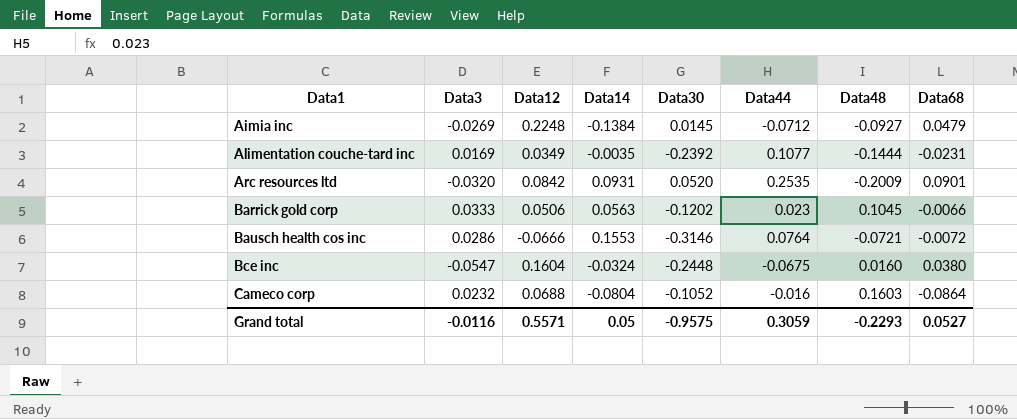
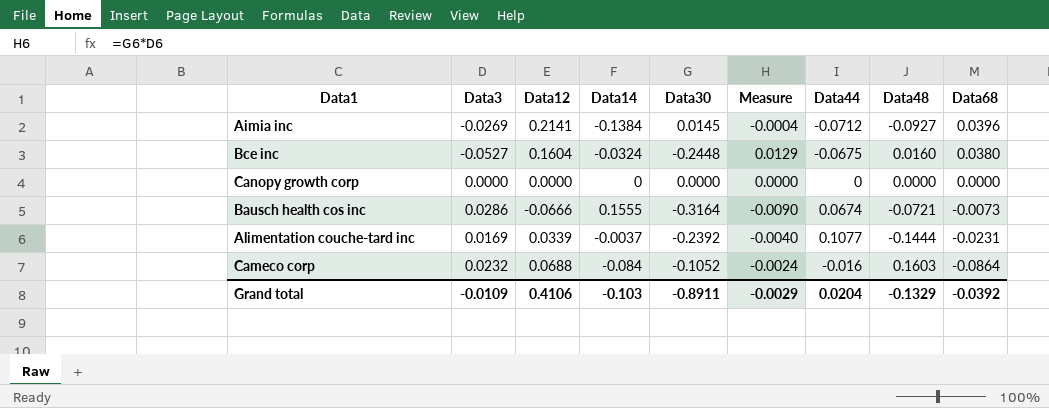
row order: Data1 ascending -> Data68 descending
column Measure | formula: none -> [Data3] * [Data30]
row Arc resources ltd: -0.0320 | 0.0842 | 0.0931 | 0.0520 | 0.2535 | -0.2009 | 0.0901 -> none
row Barrick gold corp: 0.0333 | 0.0506 | 0.0563 | -0.1202 | 0.023 | 0.1045 | -0.0066 -> none
Aimia inc | Data12: 0.2248 -> 0.2141
Aimia inc | Data68: 0.0479 -> 0.0396
Bce inc | Data3: -0.0547 -> -0.0527
row Canopy growth corp: none -> 0.0000 | 0.0000 | 0 | 0.0000 | 0.0000 | 0 | 0.0000 | 0.0000
Bausch health cos inc | Data14: 0.1553 -> 0.1555
Bausch health cos inc | Data30: -0.3146 -> -0.3164
Bausch health cos inc | Data44: 0.0764 -> 0.0674
Bausch health cos inc | Data68: -0.0072 -> -0.0073
Alimentation couche-tard inc | Data12: 0.0349 -> 0.0339
Alimentation couche-tard inc | Data14: -0.0035 -> -0.0037
Cameco corp | Data14: -0.0804 -> -0.084
Grand total | Data3: -0.0116 -> -0.0109
Grand total | Data12: 0.5571 -> 0.4106
Grand total | Data14: 0.05 -> -0.103
Grand total | Data30: -0.9575 -> -0.8911
Grand total | Data44: 0.3059 -> 0.0204
Grand total | Data48: -0.2293 -> -0.1329
Grand total | Data68: 0.0527 -> -0.0392

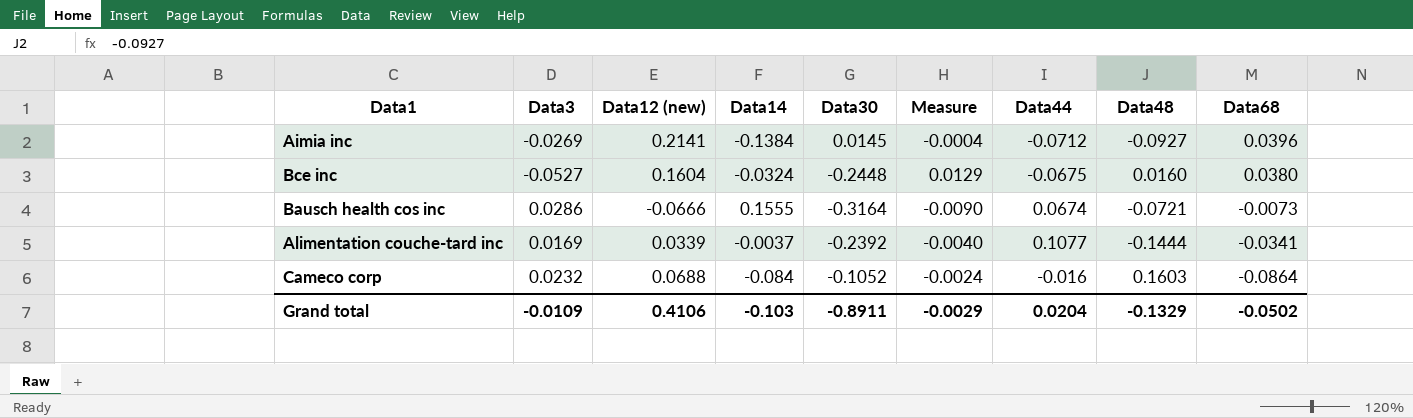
column name: Data12 -> Data12 (new)
row Canopy growth corp: 0.0000 | 0.0000 | 0 | 0.0000 | 0.0000 | 0 | 0.0000 | 0.0000 -> none
Alimentation couche-tard inc | Data68: -0.0231 -> -0.0341
Grand total | Data68: -0.0392 -> -0.0502

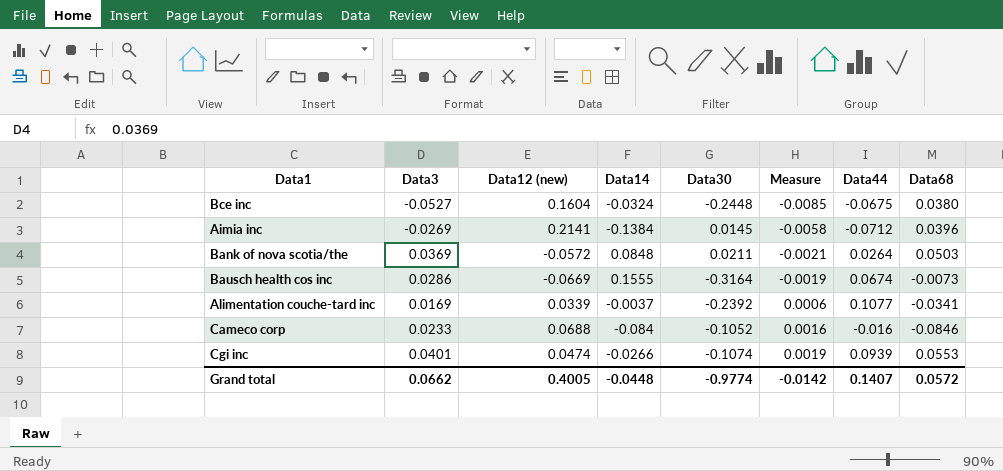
row order: Data68 descending -> Measure ascending
column Data48 | position: 8 -> none
column Measure | formula: [Data3] * [Data30] -> [Data3] * [Data12 (new)]
row Bank of nova scotia/the: none -> 0.0369 | -0.0572 | 0.0848 | 0.0211 | -0.0021 | 0.0264 | 0.0503
Bausch health cos inc | Data12 (new): -0.0666 -> -0.0669
Cameco corp | Data3: 0.0232 -> 0.0233
Cameco corp | Data68: -0.0864 -> -0.0846
row Cgi inc: none -> 0.0401 | 0.0474 | -0.0266 | -0.1074 | 0.0019 | 0.0939 | 0.0553
Grand total | Data3: -0.0109 -> 0.0662
Grand total | Data12 (new): 0.4106 -> 0.4005
Grand total | Data14: -0.103 -> -0.0448
Grand total | Data30: -0.8911 -> -0.9774
Grand total | Measure: -0.0029 -> -0.0142
Grand total | Data44: 0.0204 -> 0.1407
Grand total | Data68: -0.0502 -> 0.0572

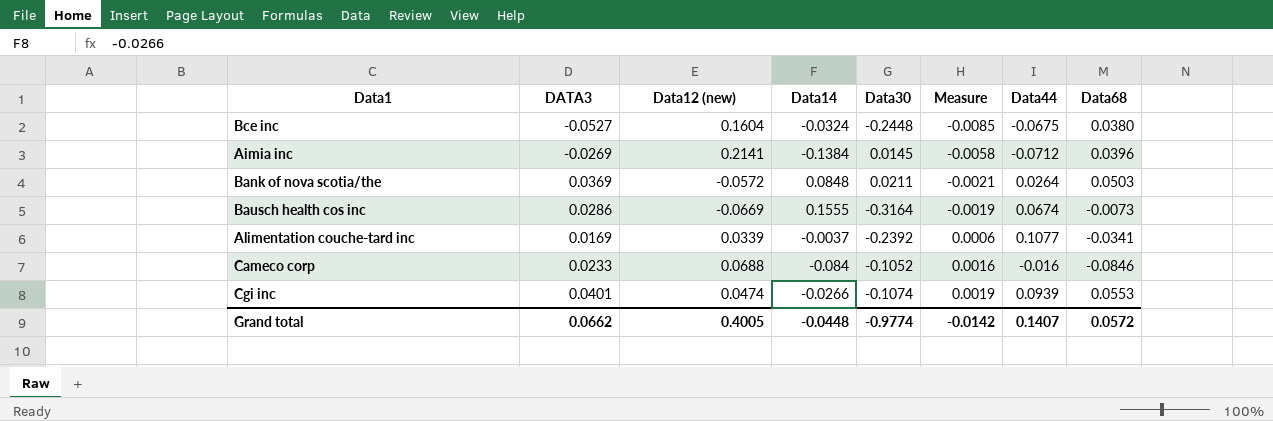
column name: Data3 -> DATA3

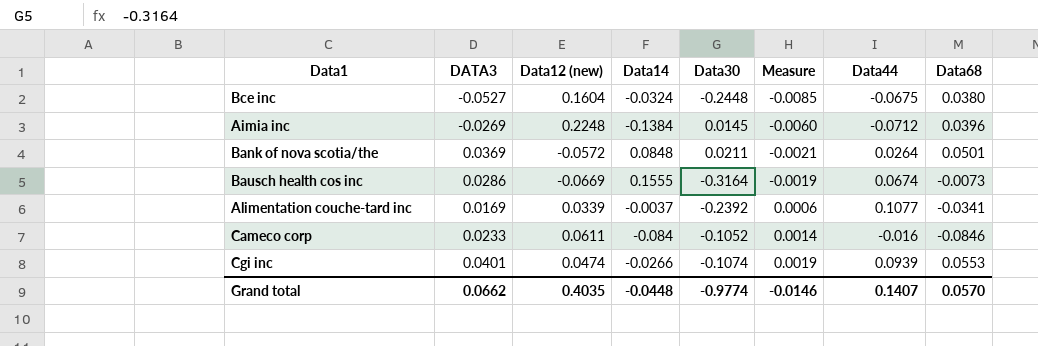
Aimia inc | Data12 (new): 0.2141 -> 0.2248
Aimia inc | Measure: -0.0058 -> -0.0060
Bank of nova scotia/the | Data68: 0.0503 -> 0.0501
Cameco corp | Data12 (new): 0.0688 -> 0.0611
Cameco corp | Measure: 0.0016 -> 0.0014
Grand total | Data12 (new): 0.4005 -> 0.4035
Grand total | Measure: -0.0142 -> -0.0146
Grand total | Data68: 0.0572 -> 0.0570

